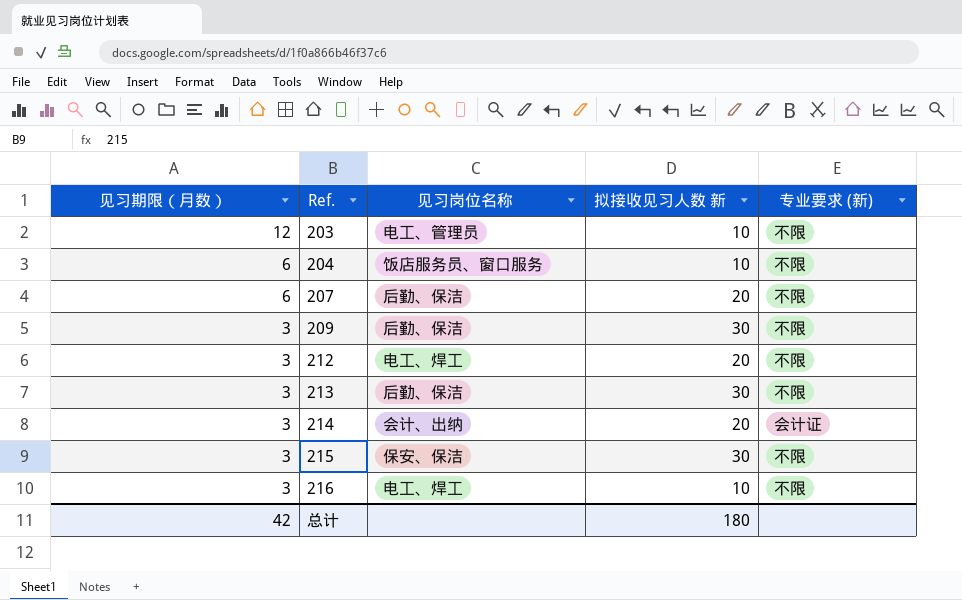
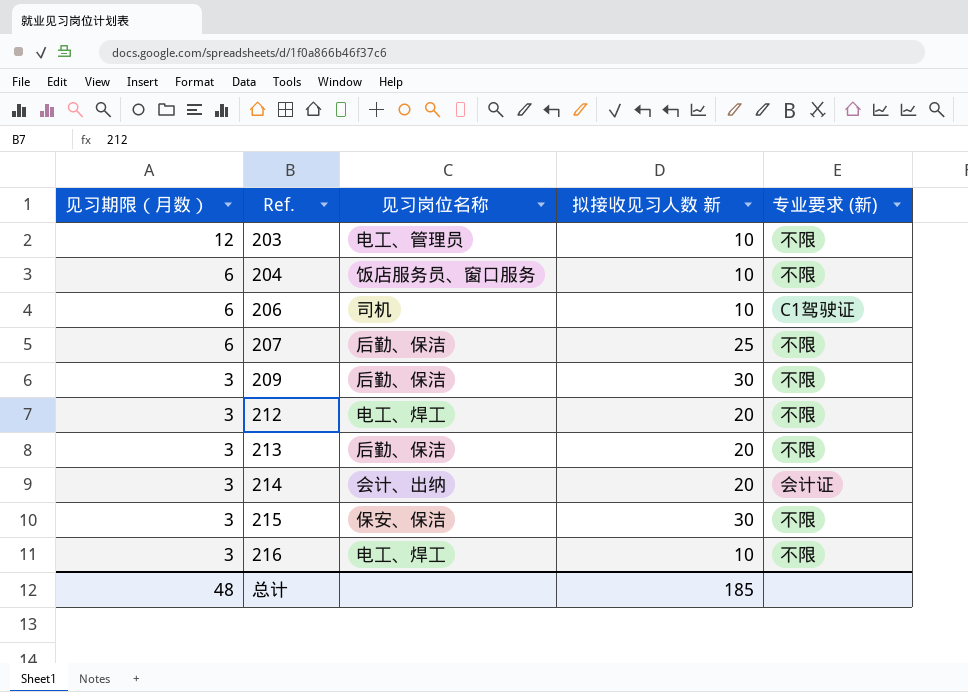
row 206: none -> 6 | 司机 | 10 | C1驾驶证
207 | 拟接收见习人数 新: 20 -> 25
213 | 拟接收见习人数 新: 30 -> 20
总计 | 见习期限（月数）: 42 -> 48
总计 | 拟接收见习人数 新: 180 -> 185

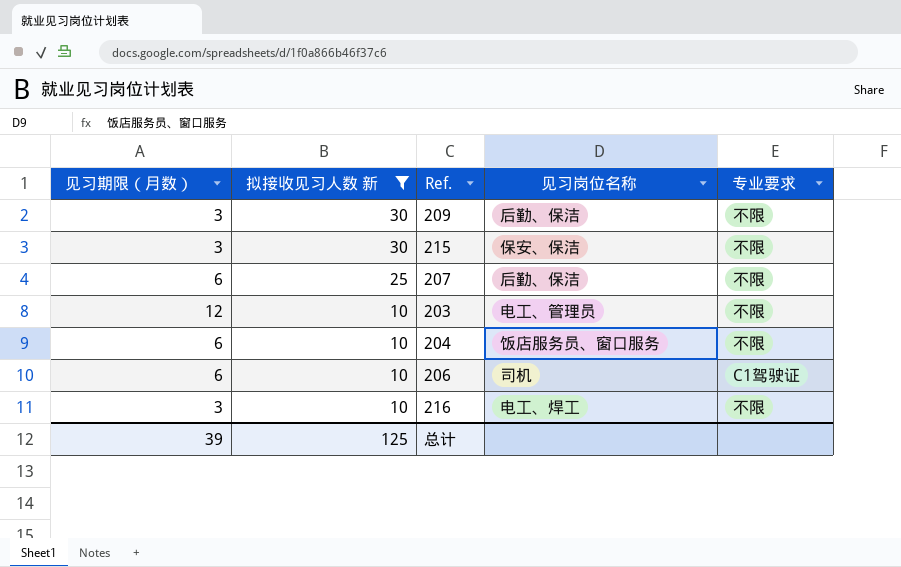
filter: none -> 拟接收见习人数 新 != 20
row order: 见习期限（月数） descending -> 拟接收见习人数 新 descending
column 拟接收见习人数 新 | position: 4 -> 2
column name: 专业要求 (新) -> 专业要求
总计 | 见习期限（月数）: 48 -> 39
总计 | 拟接收见习人数 新: 185 -> 125

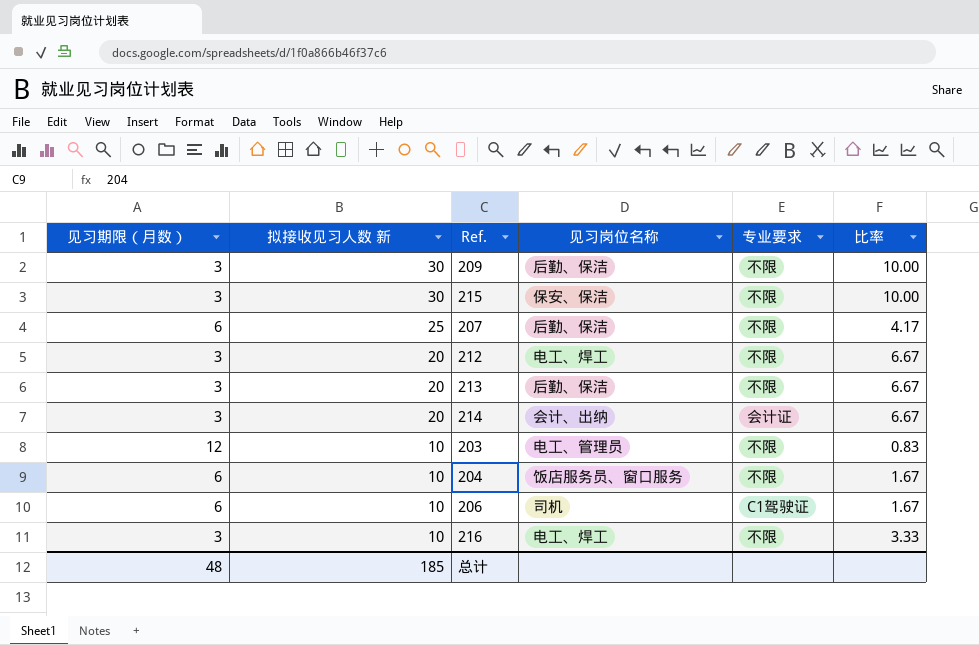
filter: 拟接收见习人数 新 != 20 -> none
column 比率 | formula: none -> [拟接收见习人数 新] / [见习期限（月数）]
总计 | 见习期限（月数）: 39 -> 48
总计 | 拟接收见习人数 新: 125 -> 185

